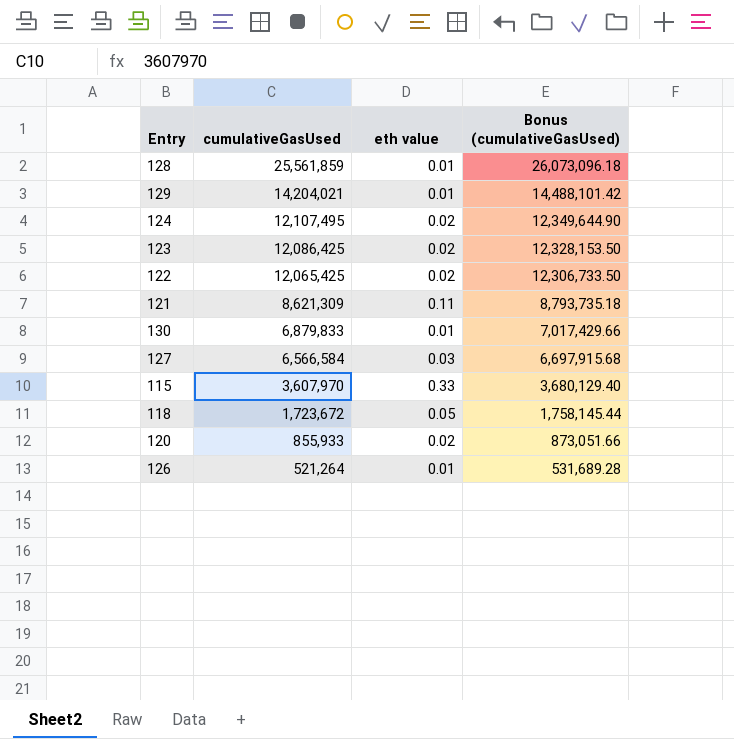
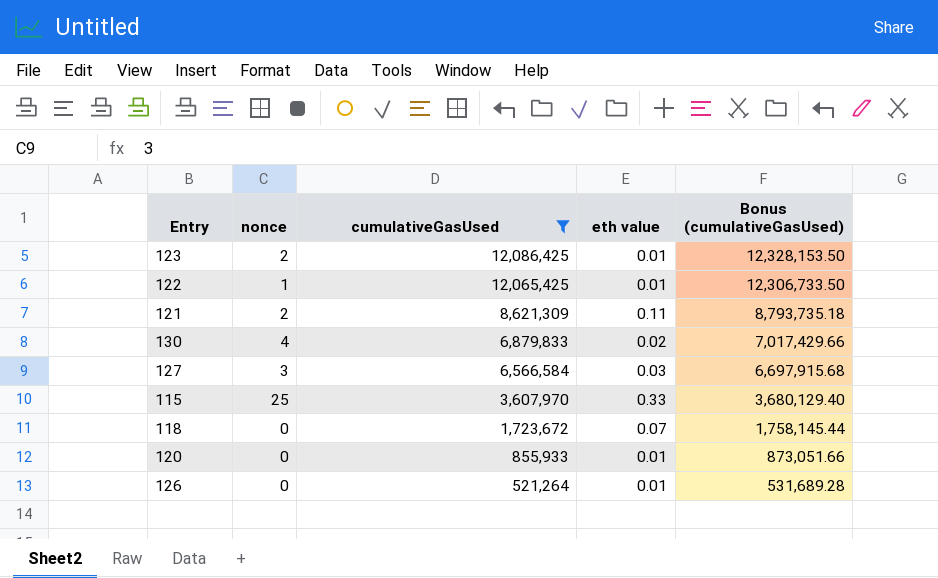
filter: none -> cumulativeGasUsed <= 12,086,425
column nonce | position: none -> 2
123 | eth value: 0.02 -> 0.01
122 | eth value: 0.02 -> 0.01
130 | eth value: 0.01 -> 0.02
118 | eth value: 0.05 -> 0.07
120 | eth value: 0.02 -> 0.01

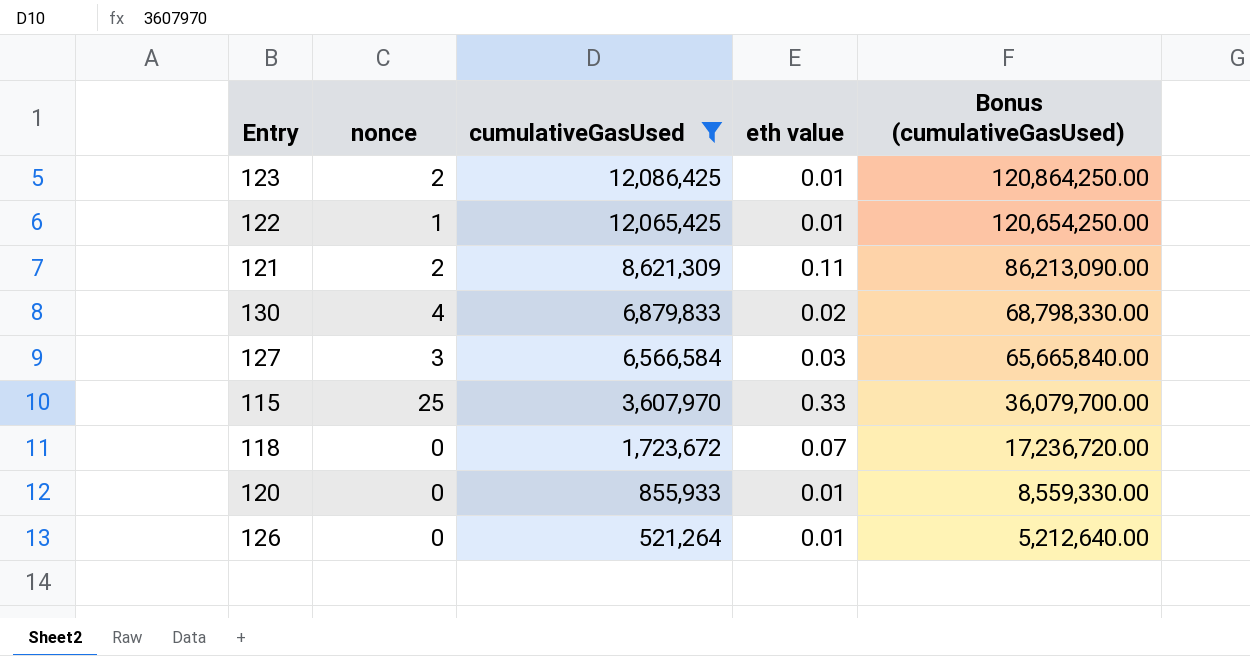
column Bonus (cumulativeGasUsed) | formula: [cumulativeGasUsed] * 1.02 -> [cumulativeGasUsed] * 10

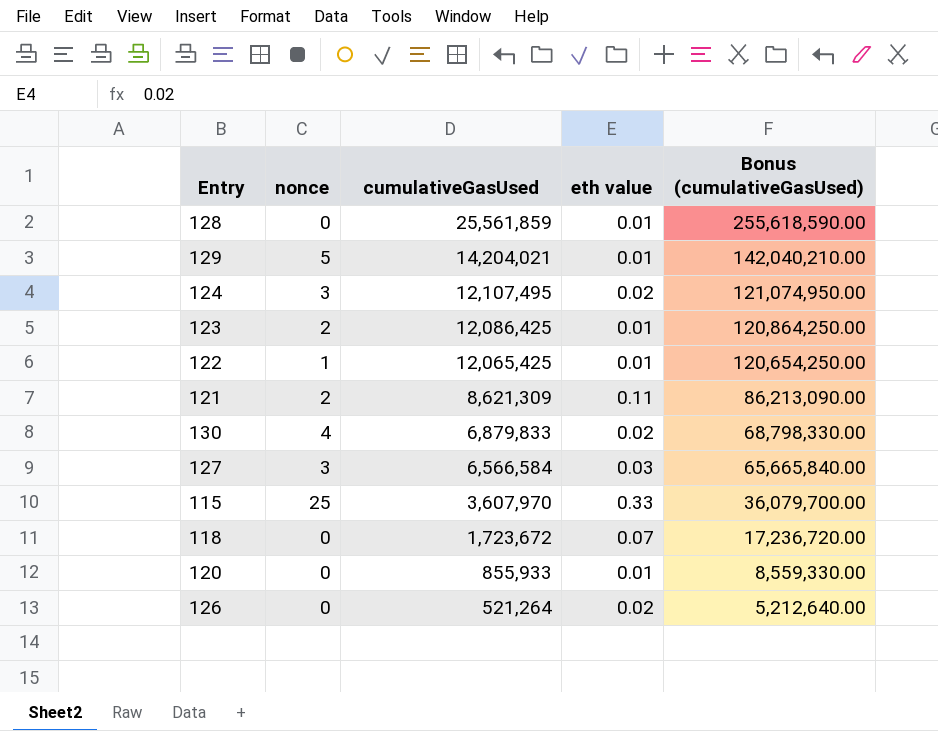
filter: cumulativeGasUsed <= 12,086,425 -> none
126 | eth value: 0.01 -> 0.02

